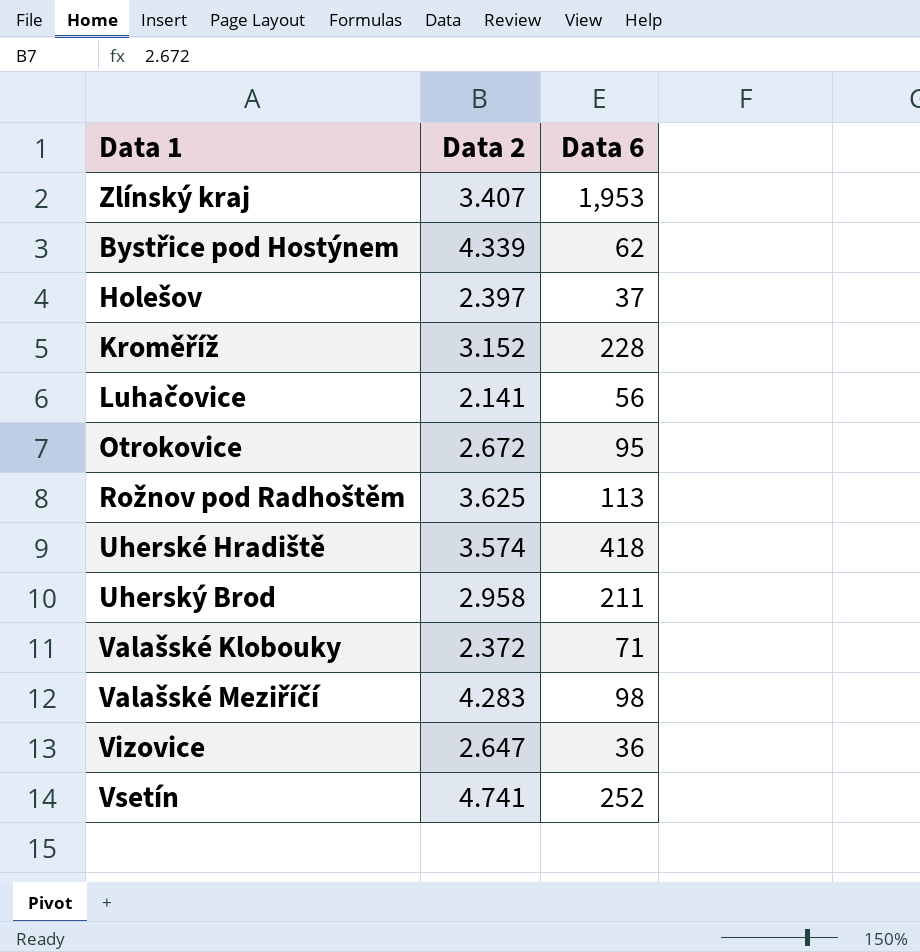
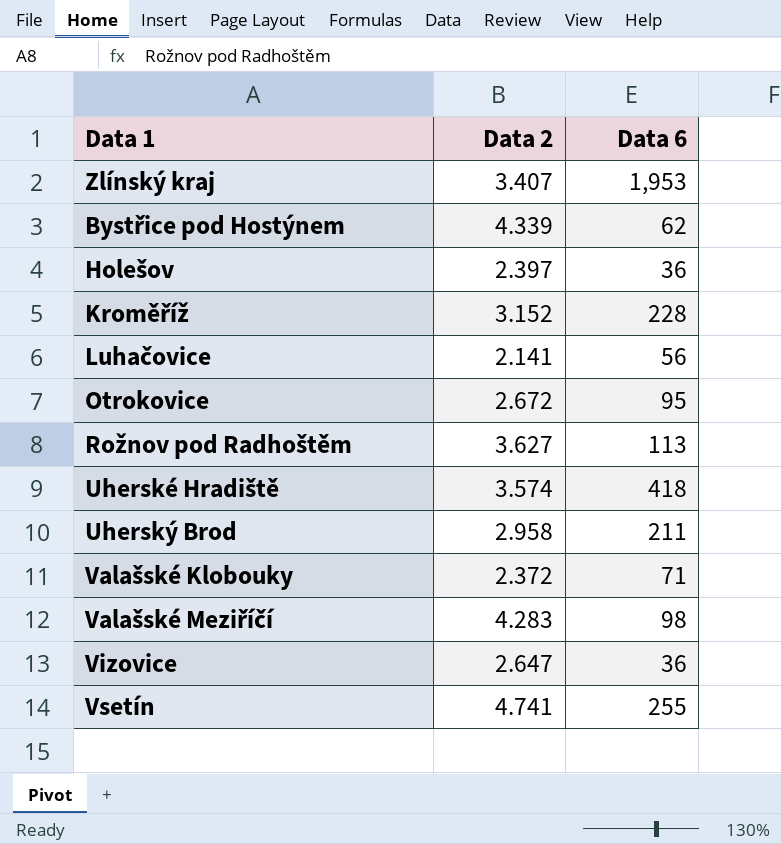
Holešov | Data 6: 37 -> 36
Rožnov pod Radhoštěm | Data 2: 3.625 -> 3.627
Vsetín | Data 6: 252 -> 255

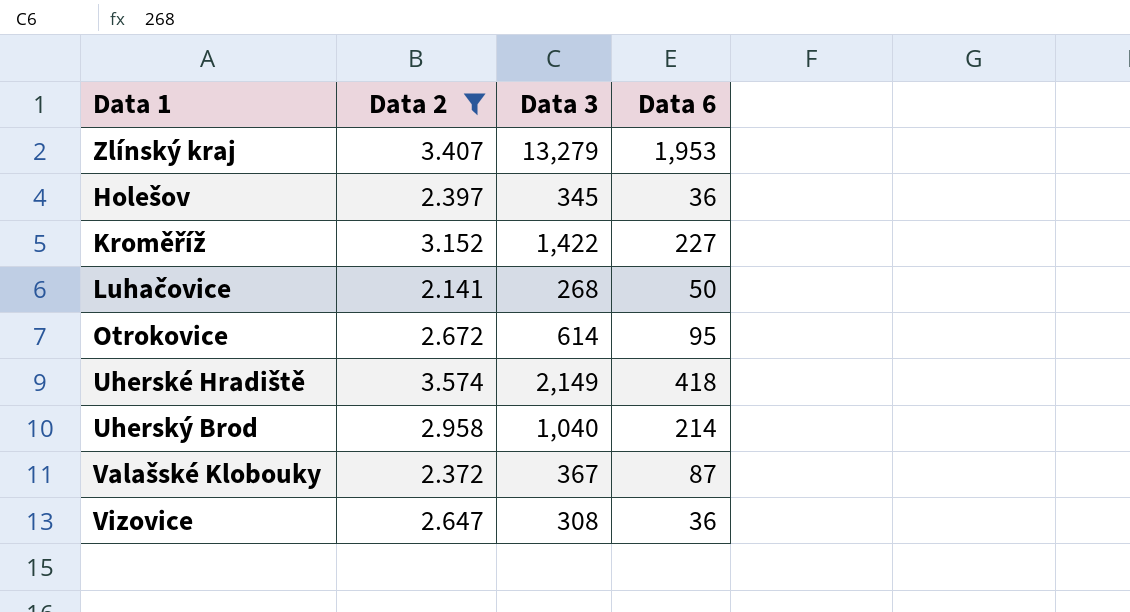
filter: none -> Data 2 <= 3.574
column Data 3 | position: none -> 3
Kroměříž | Data 6: 228 -> 227
Luhačovice | Data 6: 56 -> 50
Uherský Brod | Data 6: 211 -> 214
Valašské Klobouky | Data 6: 71 -> 87

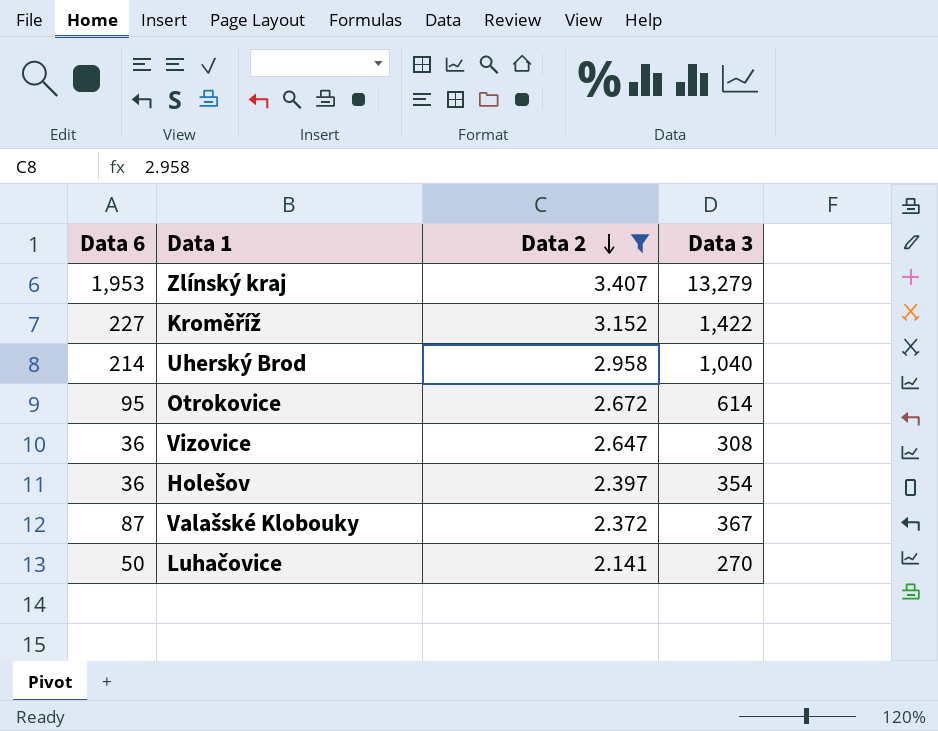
row order: none -> Data 2 descending
column Data 6 | position: 4 -> 1
row Uherské Hradiště: 3.574 | 2,149 | 418 -> none
Holešov | Data 3: 345 -> 354
Luhačovice | Data 3: 268 -> 270

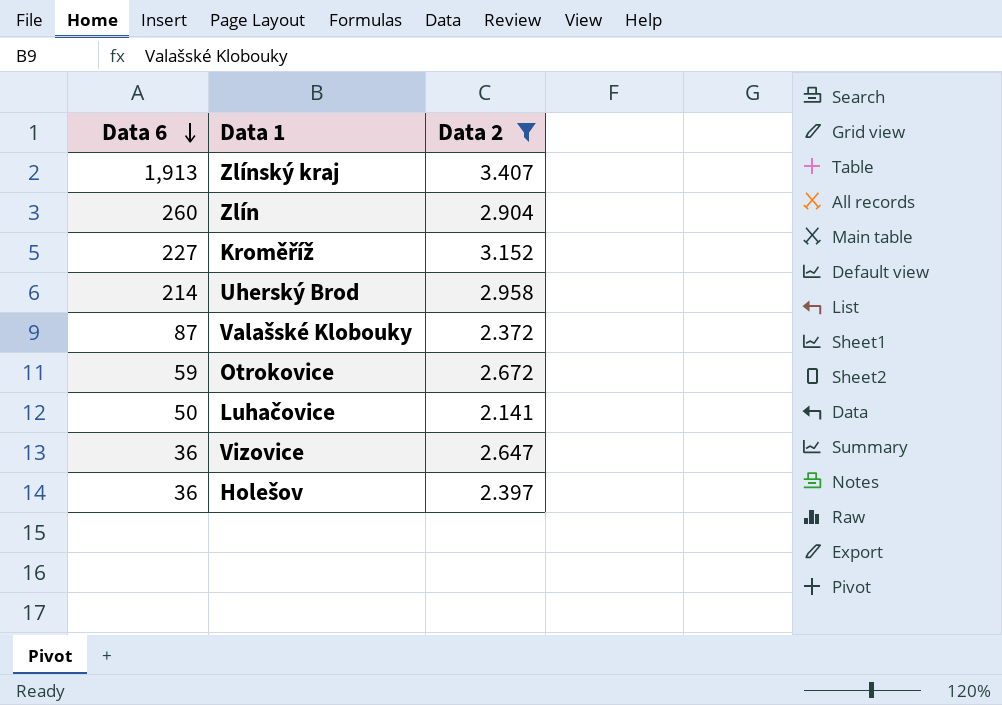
row order: Data 2 descending -> Data 6 descending
column Data 3 | position: 4 -> none
Zlínský kraj | Data 6: 1,953 -> 1,913
row Zlín: none -> 260 | 2.904
Otrokovice | Data 6: 95 -> 59

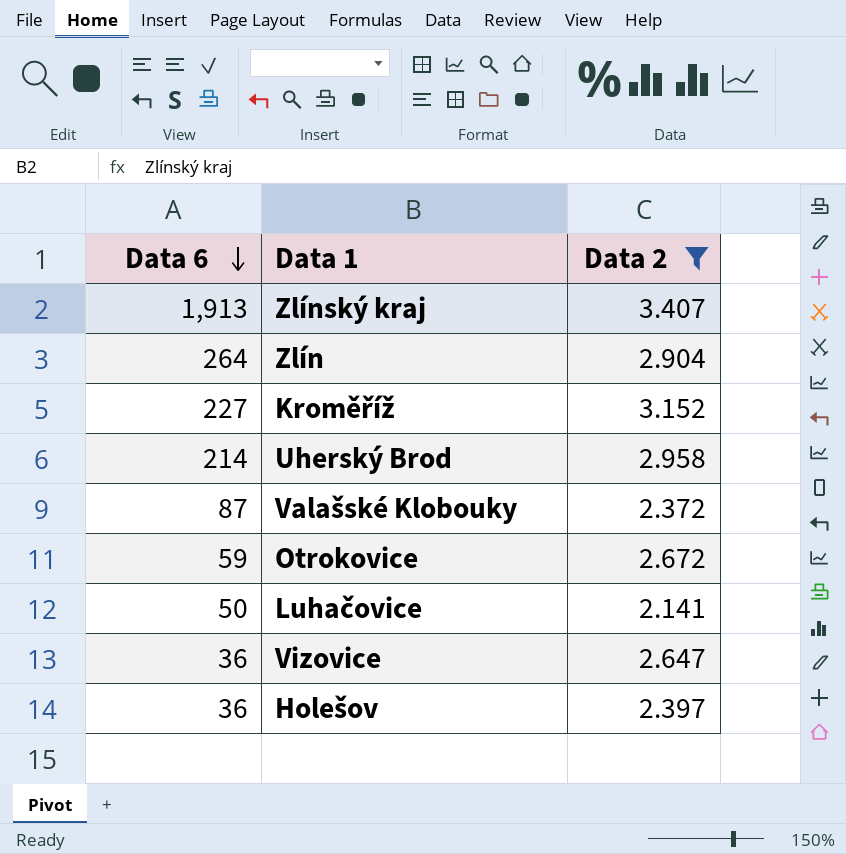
Zlín | Data 6: 260 -> 264

